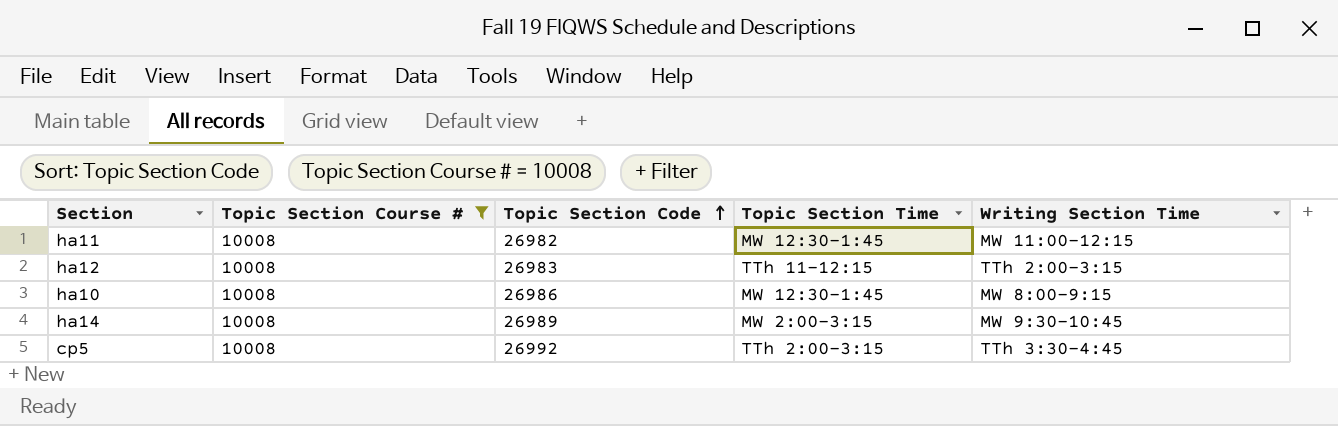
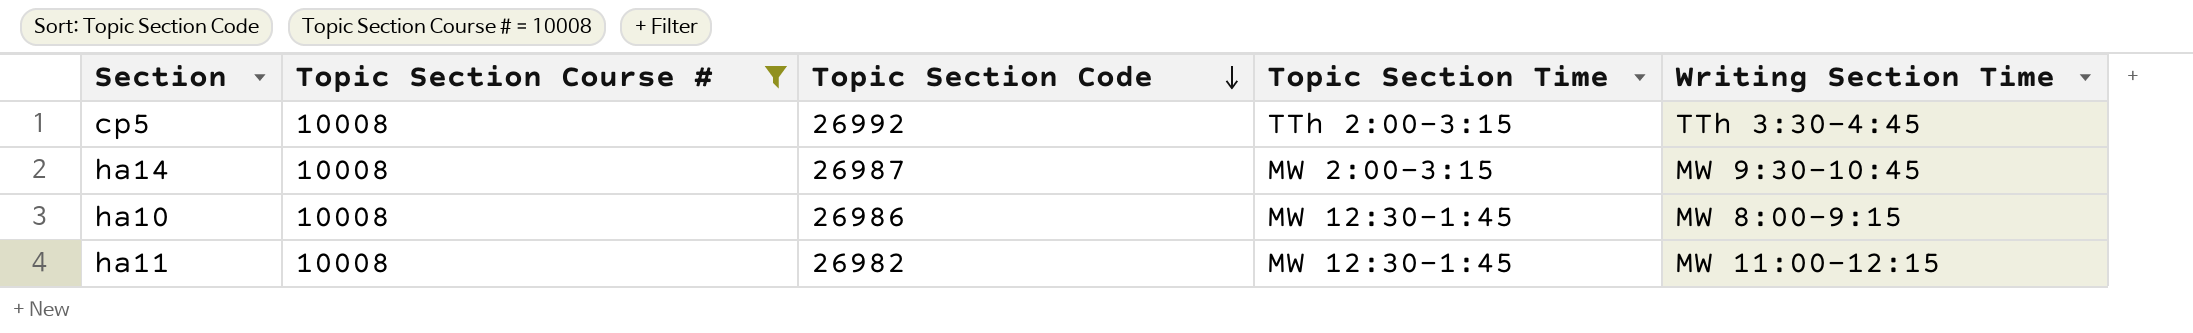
row order: Topic Section Code ascending -> Topic Section Code descending
row ha12: 10008 | 26983 | TTh 11-12:15 | TTh 2:00-3:15 -> none
ha14 | Topic Section Code: 26989 -> 26987

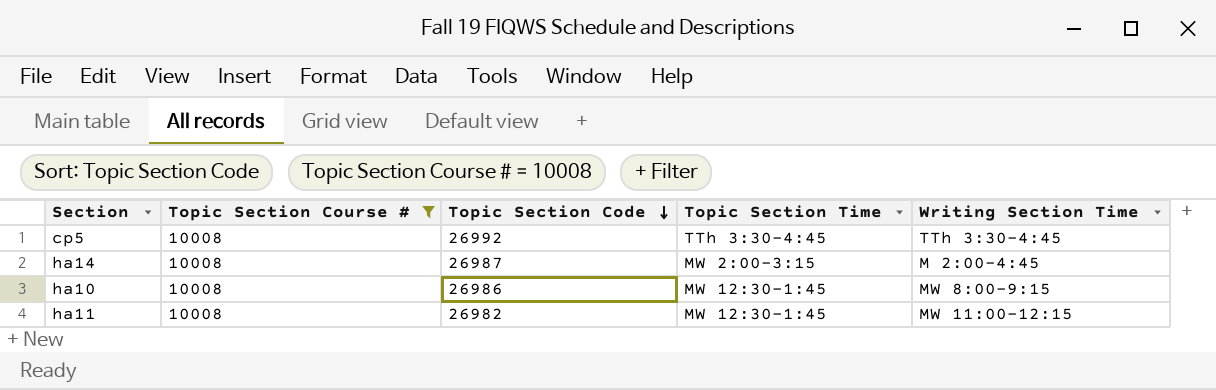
cp5 | Topic Section Time: TTh 2:00-3:15 -> TTh 3:30-4:45
ha14 | Writing Section Time: MW 9:30-10:45 -> M 2:00-4:45

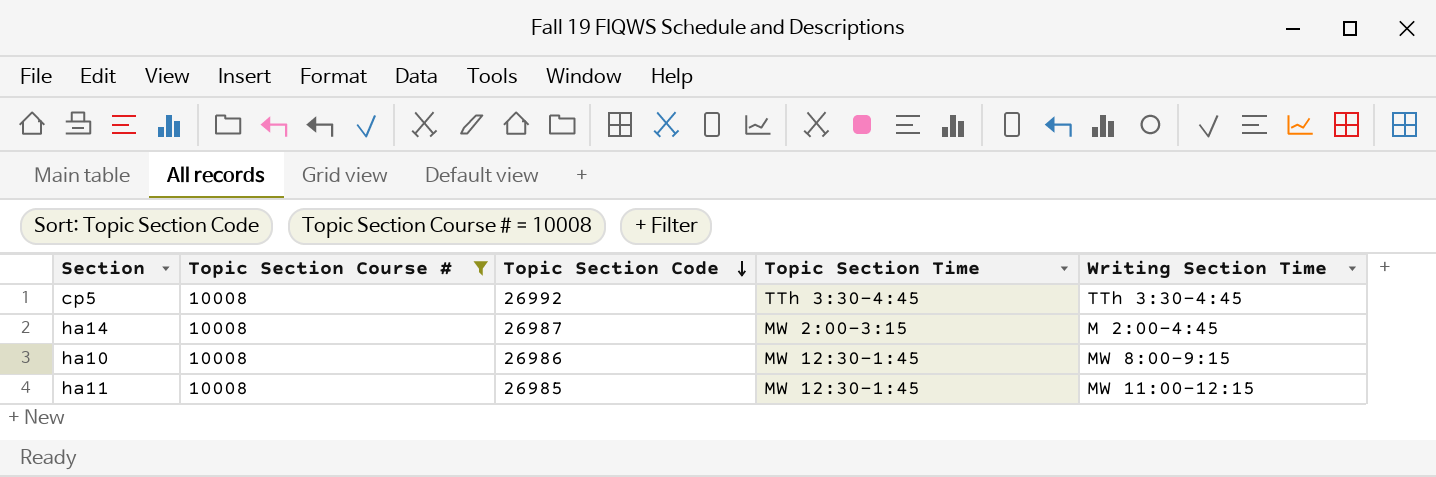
ha11 | Topic Section Code: 26982 -> 26985

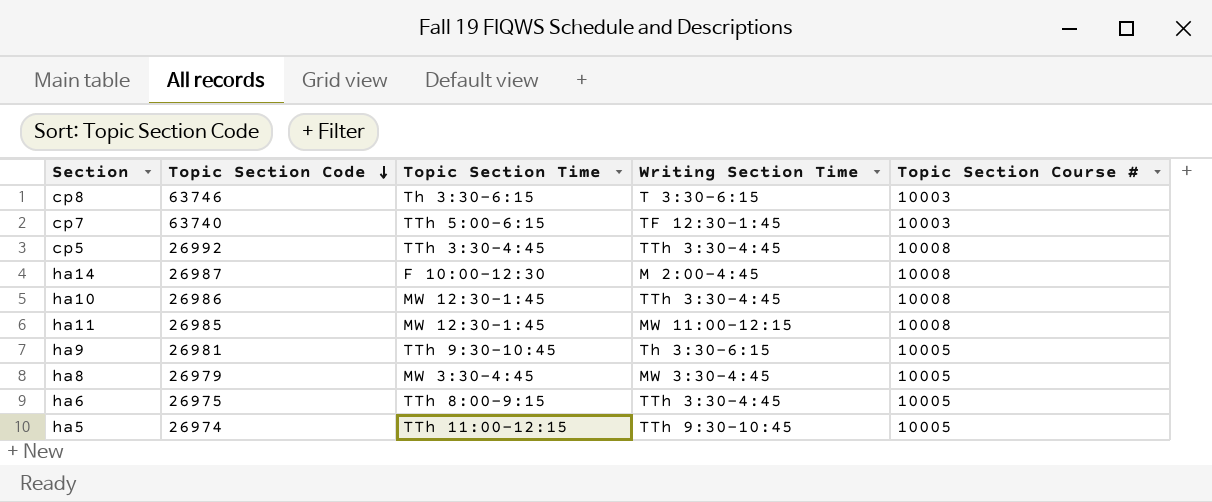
filter: Topic Section Course # = 10008 -> none
column Topic Section Course # | position: 2 -> 5
ha14 | Topic Section Time: MW 2:00-3:15 -> F 10:00-12:30
ha10 | Writing Section Time: MW 8:00-9:15 -> TTh 3:30-4:45

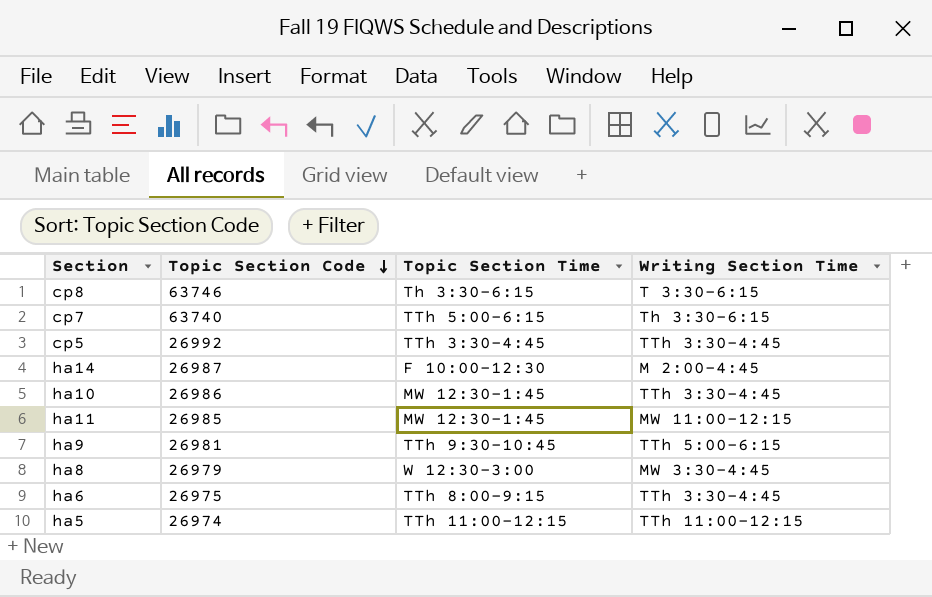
column Topic Section Course # | position: 5 -> none
cp7 | Writing Section Time: TF 12:30-1:45 -> Th 3:30-6:15
ha9 | Writing Section Time: Th 3:30-6:15 -> TTh 5:00-6:15
ha8 | Topic Section Time: MW 3:30-4:45 -> W 12:30-3:00
ha5 | Writing Section Time: TTh 9:30-10:45 -> TTh 11:00-12:15

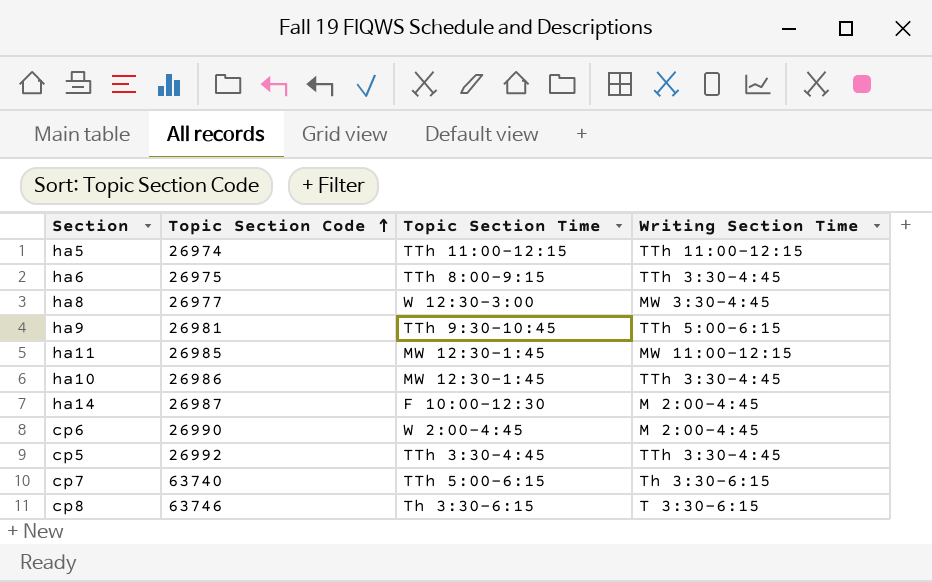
row order: Topic Section Code descending -> Topic Section Code ascending
ha8 | Topic Section Code: 26979 -> 26977
row cp6: none -> 26990 | W 2:00-4:45 | M 2:00-4:45

